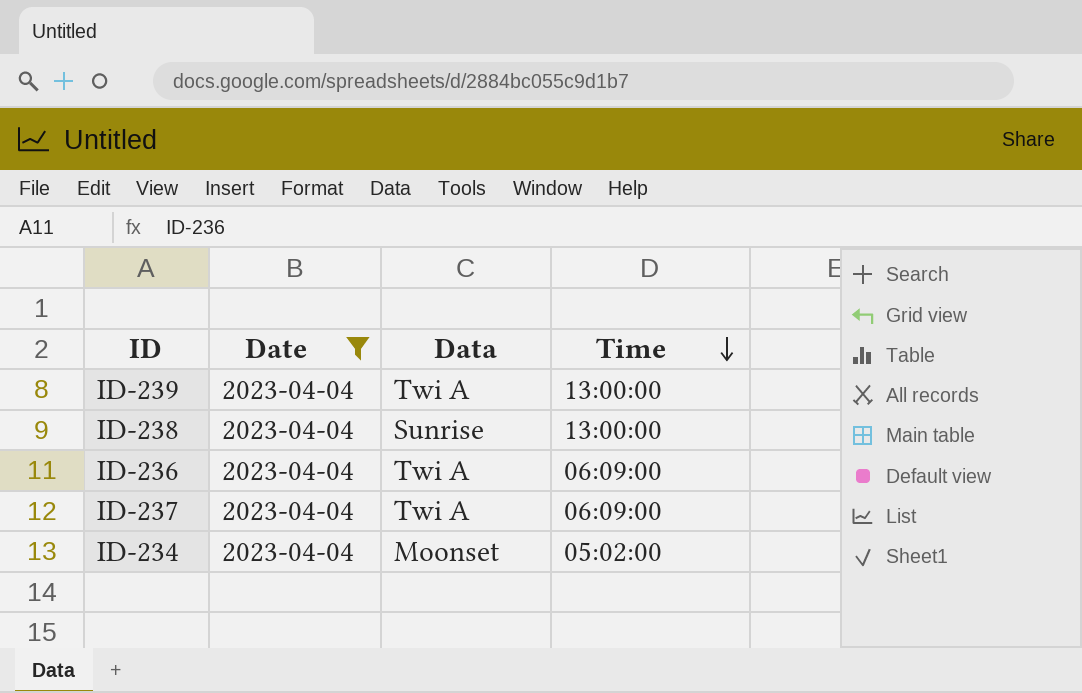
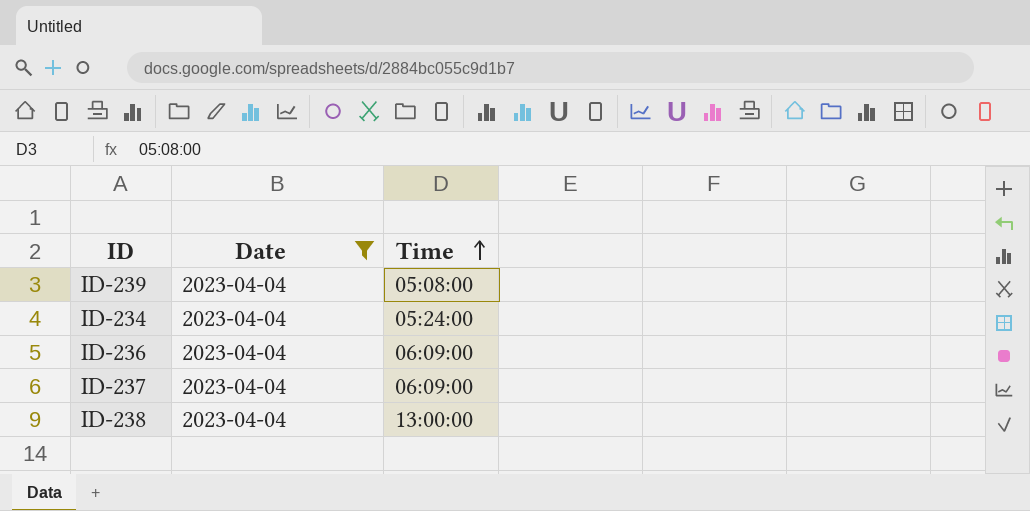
row order: Time descending -> Time ascending
column Data | position: 3 -> none
ID-239 | Time: 13:00:00 -> 05:08:00
ID-234 | Time: 05:02:00 -> 05:24:00

